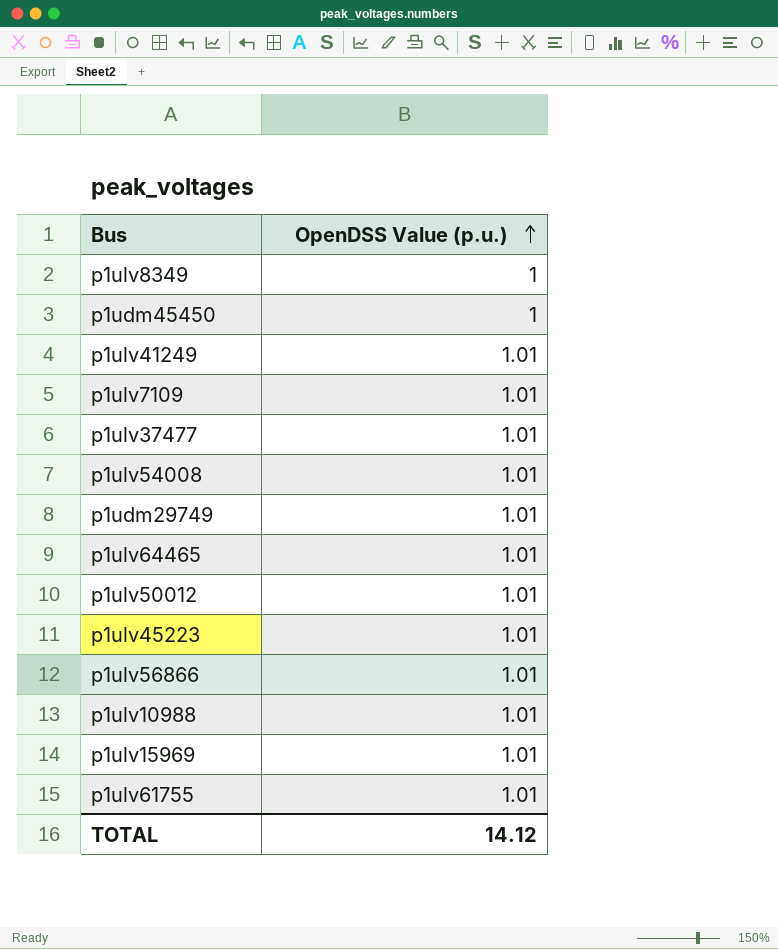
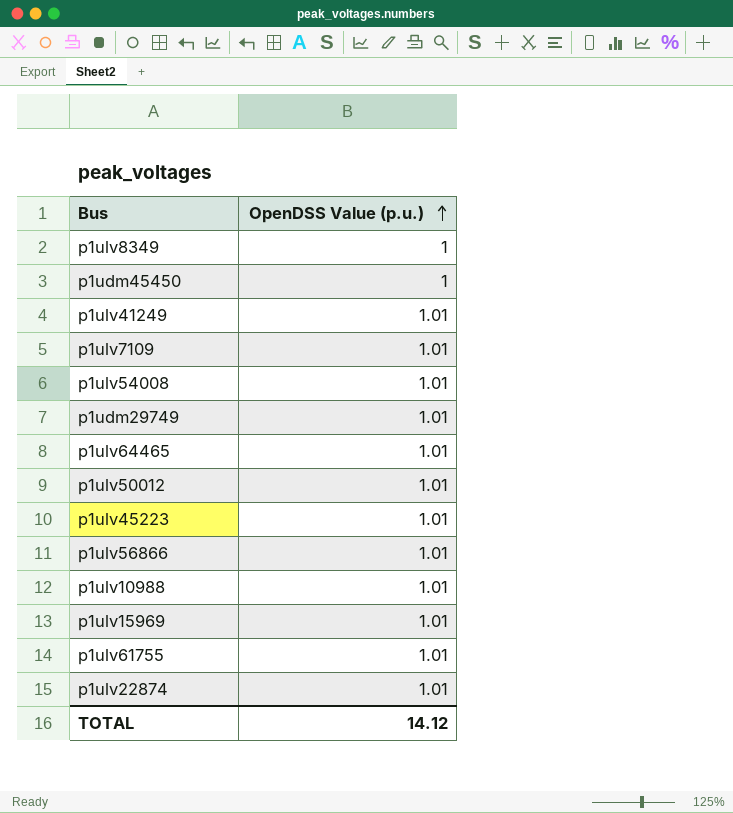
row p1ulv37477: 1.01 -> none
row p1ulv22874: none -> 1.01

